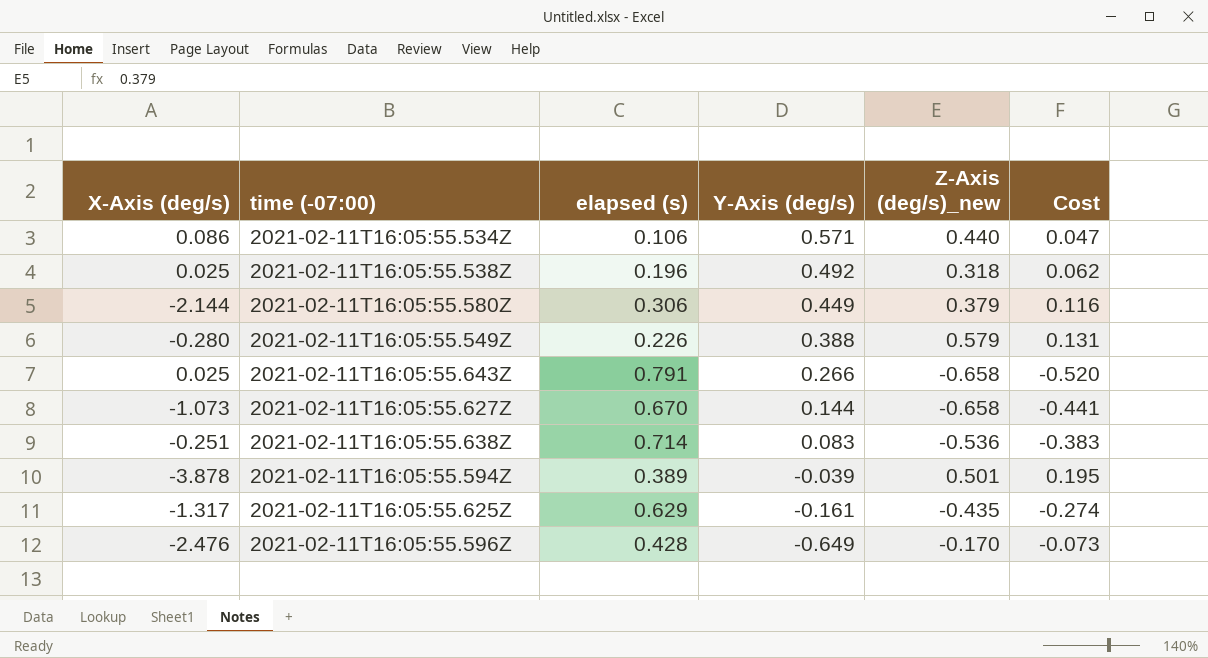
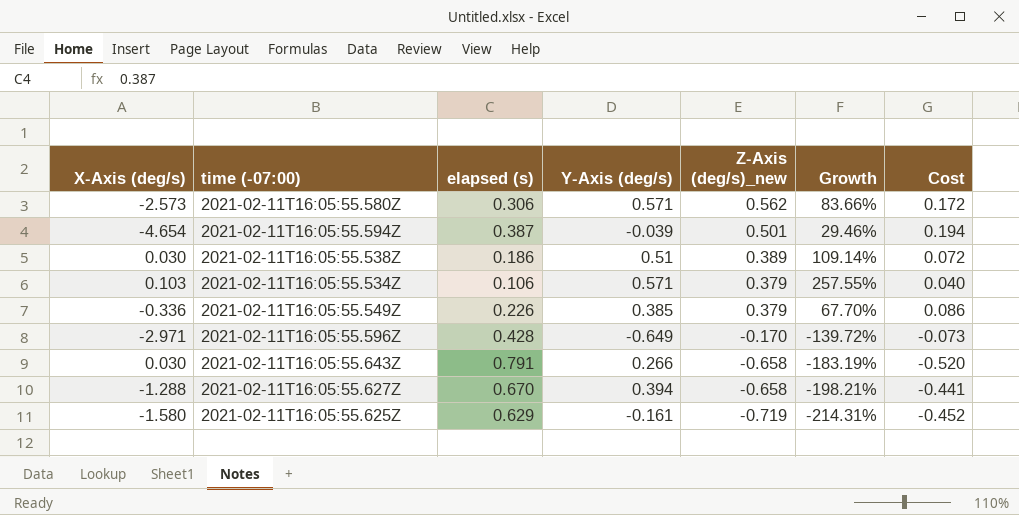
row order: Y-Axis (deg/s) descending -> Z-Axis (deg/s)_new descending
column Growth | formula: none -> ([Z-Axis (deg/s)_new] - [elapsed (s)]) / [elapsed (s)]
row 2021-02-11T16:05:55.638Z: -0.251 | 0.714 | 0.083 | -0.536 | -0.383 -> none
2021-02-11T16:05:55.580Z | X-Axis (deg/s): -2.144 -> -2.573
2021-02-11T16:05:55.580Z | Y-Axis (deg/s): 0.449 -> 0.571
2021-02-11T16:05:55.580Z | Z-Axis (deg/s)_new: 0.379 -> 0.562
2021-02-11T16:05:55.580Z | Cost: 0.116 -> 0.172
2021-02-11T16:05:55.594Z | X-Axis (deg/s): -3.878 -> -4.654
2021-02-11T16:05:55.594Z | elapsed (s): 0.389 -> 0.387
2021-02-11T16:05:55.594Z | Cost: 0.195 -> 0.194
2021-02-11T16:05:55.538Z | X-Axis (deg/s): 0.025 -> 0.030
2021-02-11T16:05:55.538Z | elapsed (s): 0.196 -> 0.186
2021-02-11T16:05:55.538Z | Y-Axis (deg/s): 0.492 -> 0.51
2021-02-11T16:05:55.538Z | Z-Axis (deg/s)_new: 0.318 -> 0.389
2021-02-11T16:05:55.538Z | Cost: 0.062 -> 0.072
2021-02-11T16:05:55.534Z | X-Axis (deg/s): 0.086 -> 0.103
2021-02-11T16:05:55.534Z | Z-Axis (deg/s)_new: 0.440 -> 0.379
2021-02-11T16:05:55.534Z | Cost: 0.047 -> 0.040
2021-02-11T16:05:55.549Z | X-Axis (deg/s): -0.280 -> -0.336
2021-02-11T16:05:55.549Z | Y-Axis (deg/s): 0.388 -> 0.385
2021-02-11T16:05:55.549Z | Z-Axis (deg/s)_new: 0.579 -> 0.379
2021-02-11T16:05:55.549Z | Cost: 0.131 -> 0.086
2021-02-11T16:05:55.596Z | X-Axis (deg/s): -2.476 -> -2.971
2021-02-11T16:05:55.643Z | X-Axis (deg/s): 0.025 -> 0.030
2021-02-11T16:05:55.627Z | X-Axis (deg/s): -1.073 -> -1.288
2021-02-11T16:05:55.627Z | Y-Axis (deg/s): 0.144 -> 0.394
2021-02-11T16:05:55.625Z | X-Axis (deg/s): -1.317 -> -1.580
2021-02-11T16:05:55.625Z | Z-Axis (deg/s)_new: -0.435 -> -0.719
2021-02-11T16:05:55.625Z | Cost: -0.274 -> -0.452

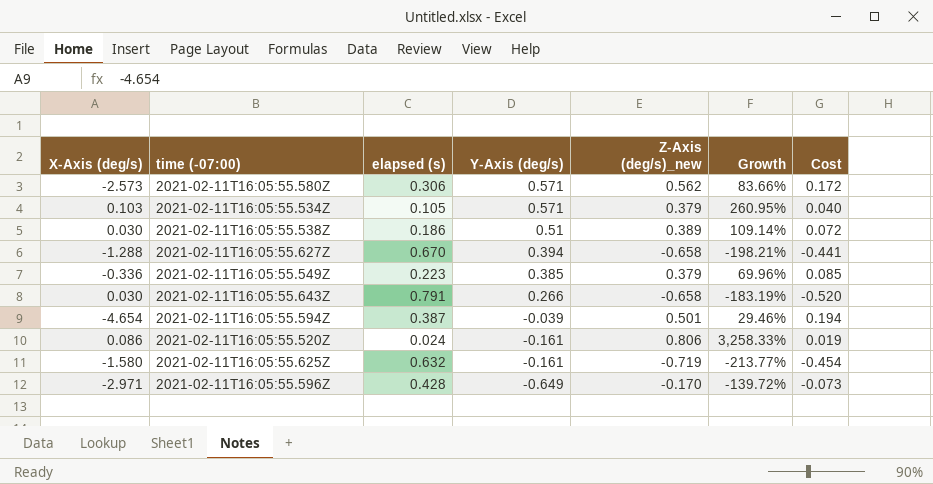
row order: Z-Axis (deg/s)_new descending -> Y-Axis (deg/s) descending
2021-02-11T16:05:55.534Z | elapsed (s): 0.106 -> 0.105
2021-02-11T16:05:55.534Z | Growth: 257.55% -> 260.95%
2021-02-11T16:05:55.549Z | elapsed (s): 0.226 -> 0.223
2021-02-11T16:05:55.549Z | Growth: 67.70% -> 69.96%
2021-02-11T16:05:55.549Z | Cost: 0.086 -> 0.085
row 2021-02-11T16:05:55.520Z: none -> 0.086 | 0.024 | -0.161 | 0.806 | 3,258.33% | 0.019
2021-02-11T16:05:55.625Z | elapsed (s): 0.629 -> 0.632
2021-02-11T16:05:55.625Z | Growth: -214.31% -> -213.77%
2021-02-11T16:05:55.625Z | Cost: -0.452 -> -0.454

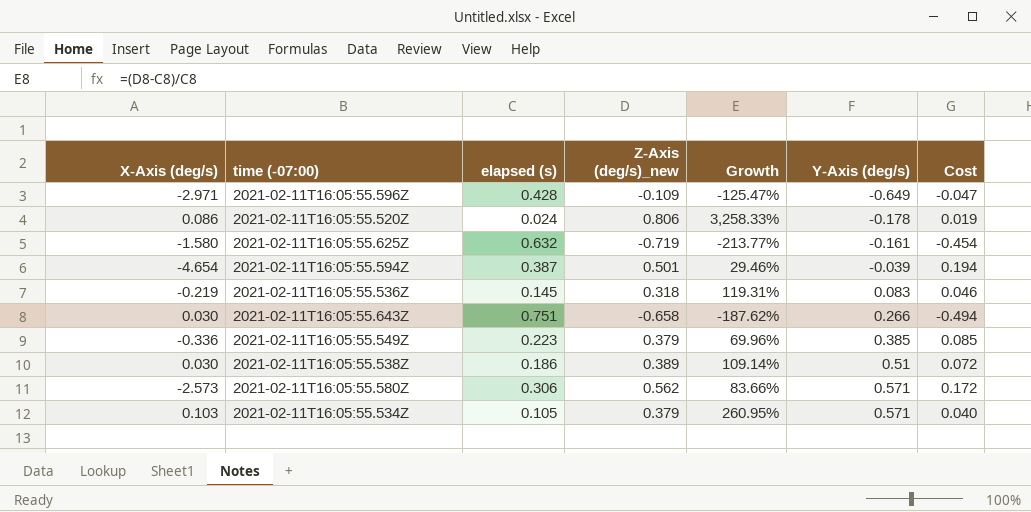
row order: Y-Axis (deg/s) descending -> Y-Axis (deg/s) ascending
column Y-Axis (deg/s) | position: 4 -> 6
row 2021-02-11T16:05:55.627Z: -1.288 | 0.670 | 0.394 | -0.658 | -198.21% | -0.441 -> none
2021-02-11T16:05:55.596Z | Z-Axis (deg/s)_new: -0.170 -> -0.109
2021-02-11T16:05:55.596Z | Growth: -139.72% -> -125.47%
2021-02-11T16:05:55.596Z | Cost: -0.073 -> -0.047
2021-02-11T16:05:55.520Z | Y-Axis (deg/s): -0.161 -> -0.178
row 2021-02-11T16:05:55.536Z: none -> -0.219 | 0.145 | 0.318 | 119.31% | 0.083 | 0.046
2021-02-11T16:05:55.643Z | elapsed (s): 0.791 -> 0.751
2021-02-11T16:05:55.643Z | Growth: -183.19% -> -187.62%
2021-02-11T16:05:55.643Z | Cost: -0.520 -> -0.494

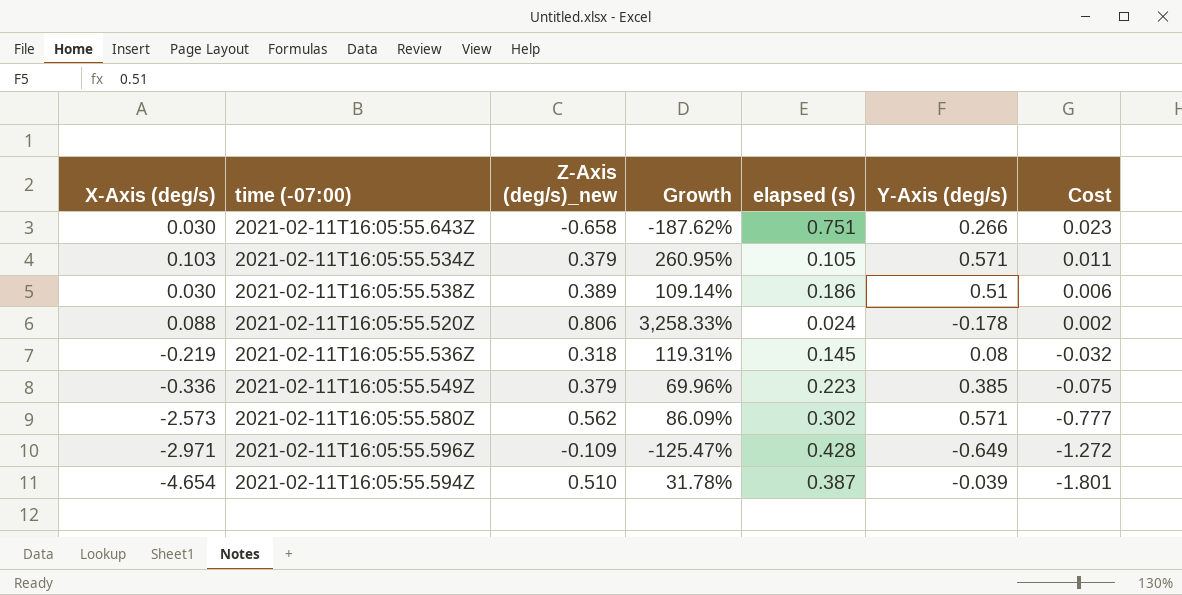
row order: Y-Axis (deg/s) ascending -> Cost descending
column elapsed (s) | position: 3 -> 5
column Cost | formula: [elapsed (s)] * [Z-Axis (deg/s)_new] -> [X-Axis (deg/s)] * [elapsed (s)]
row 2021-02-11T16:05:55.625Z: -1.580 | 0.632 | -0.719 | -213.77% | -0.161 | -0.454 -> none
2021-02-11T16:05:55.520Z | X-Axis (deg/s): 0.086 -> 0.088
2021-02-11T16:05:55.536Z | Y-Axis (deg/s): 0.083 -> 0.08
2021-02-11T16:05:55.580Z | Growth: 83.66% -> 86.09%
2021-02-11T16:05:55.580Z | elapsed (s): 0.306 -> 0.302
2021-02-11T16:05:55.594Z | Z-Axis (deg/s)_new: 0.501 -> 0.510
2021-02-11T16:05:55.594Z | Growth: 29.46% -> 31.78%

